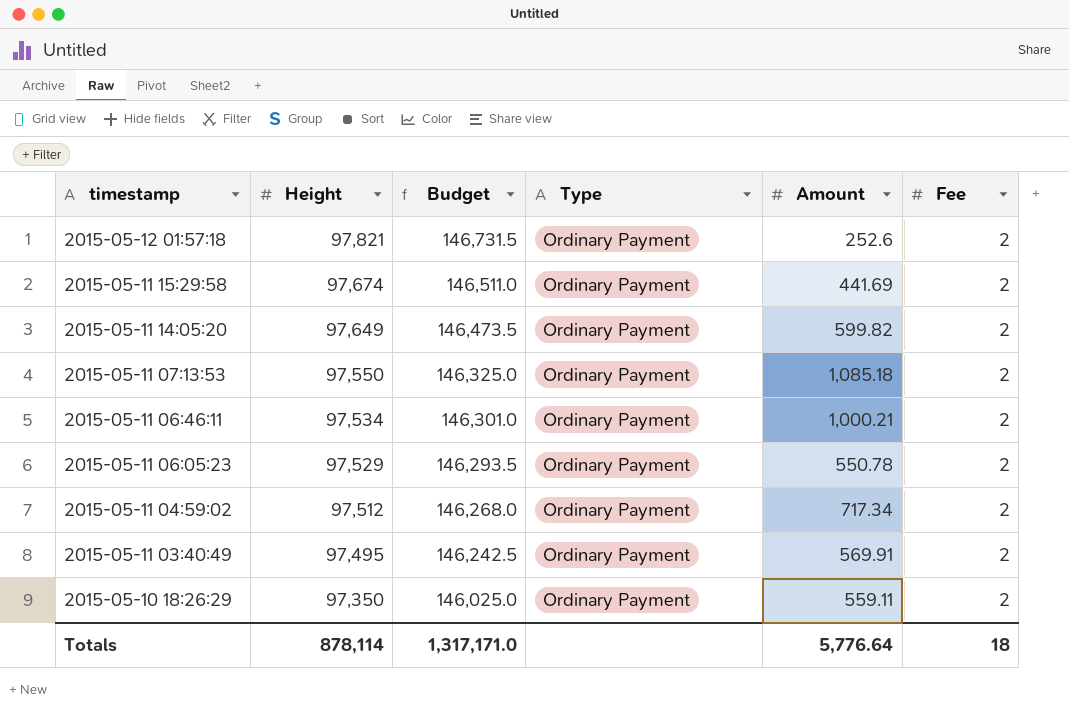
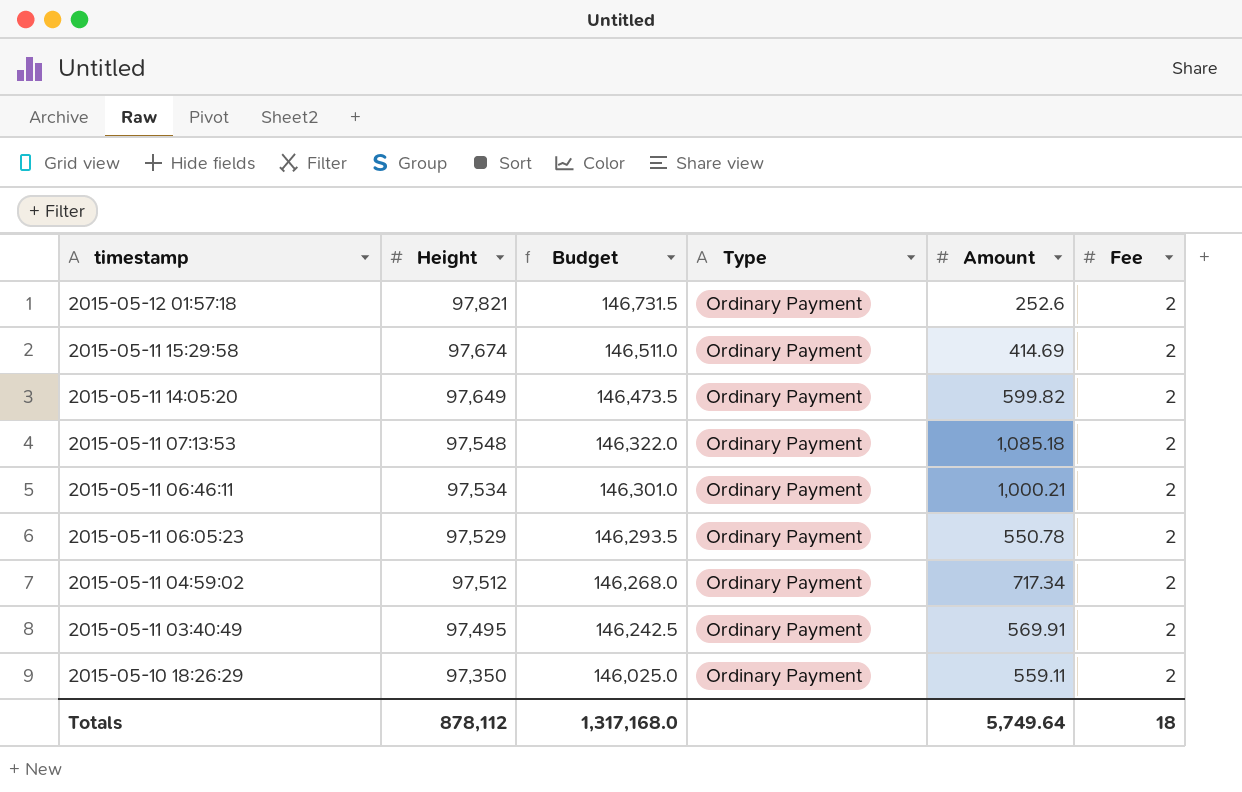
2015-05-11 15:29:58 | Amount: 441.69 -> 414.69
2015-05-11 07:13:53 | Height: 97,550 -> 97,548
2015-05-11 07:13:53 | Budget: 146,325.0 -> 146,322.0
Totals | Height: 878,114 -> 878,112
Totals | Budget: 1,317,171.0 -> 1,317,168.0
Totals | Amount: 5,776.64 -> 5,749.64

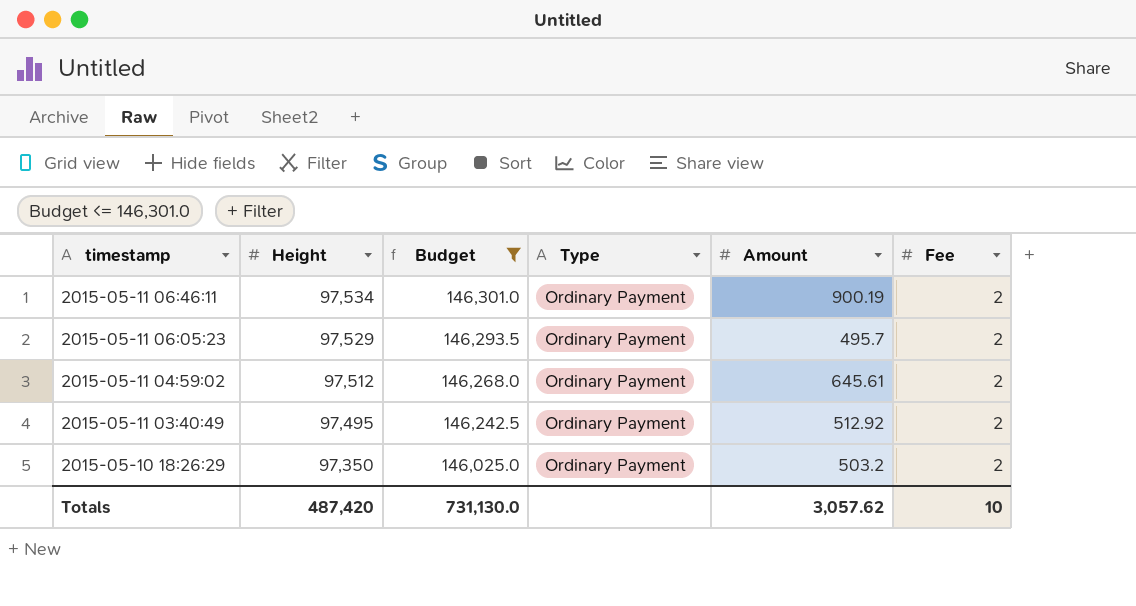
filter: none -> Budget <= 146,301.0
2015-05-11 06:46:11 | Amount: 1,000.21 -> 900.19
2015-05-11 06:05:23 | Amount: 550.78 -> 495.7
2015-05-11 04:59:02 | Amount: 717.34 -> 645.61
2015-05-11 03:40:49 | Amount: 569.91 -> 512.92
2015-05-10 18:26:29 | Amount: 559.11 -> 503.2
Totals | Height: 878,112 -> 487,420
Totals | Budget: 1,317,168.0 -> 731,130.0
Totals | Amount: 5,749.64 -> 3,057.62
Totals | Fee: 18 -> 10

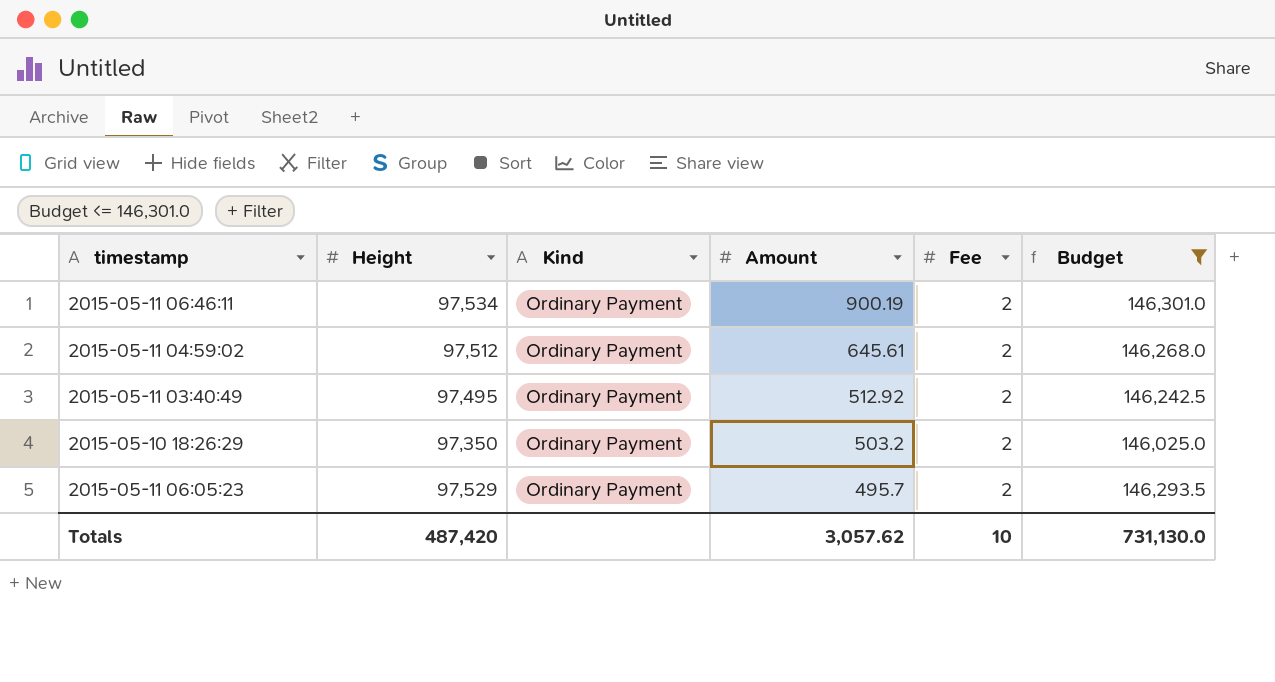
row order: timestamp descending -> Amount descending
column name: Type -> Kind
column Budget | position: 3 -> 6

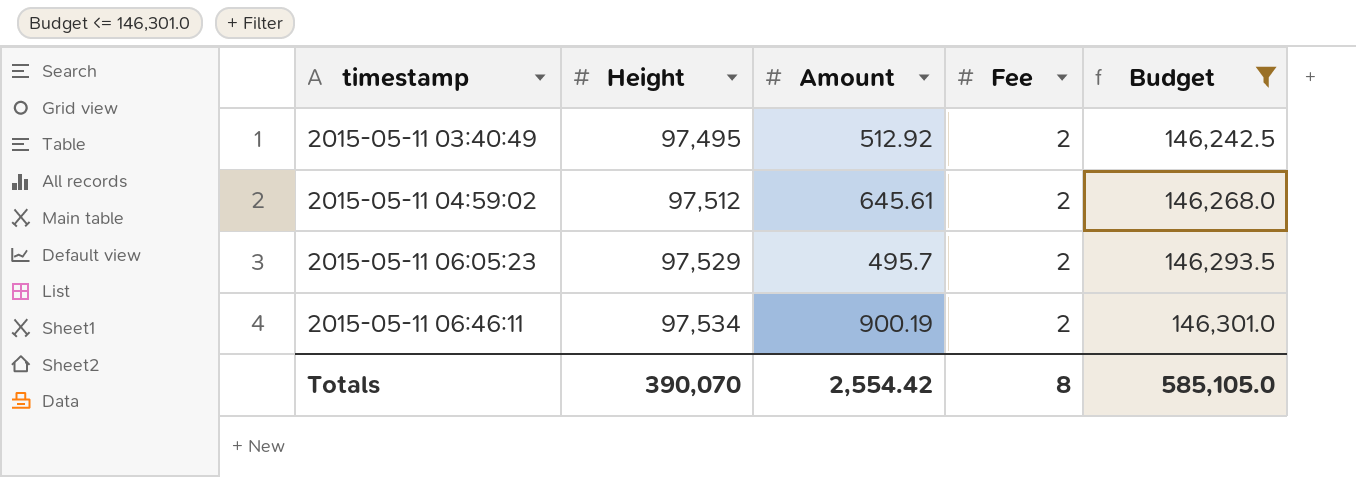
row order: Amount descending -> timestamp ascending
column Kind | position: 3 -> none
row 2015-05-10 18:26:29: 97,350 | Ordinary Payment | 503.2 | 2 | 146,025.0 -> none
Totals | Height: 487,420 -> 390,070
Totals | Amount: 3,057.62 -> 2,554.42
Totals | Fee: 10 -> 8
Totals | Budget: 731,130.0 -> 585,105.0

